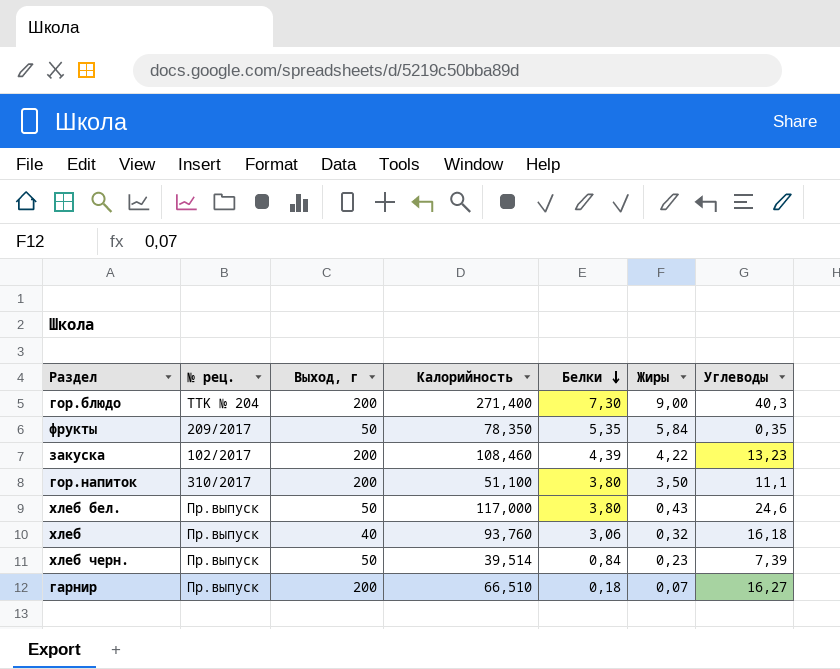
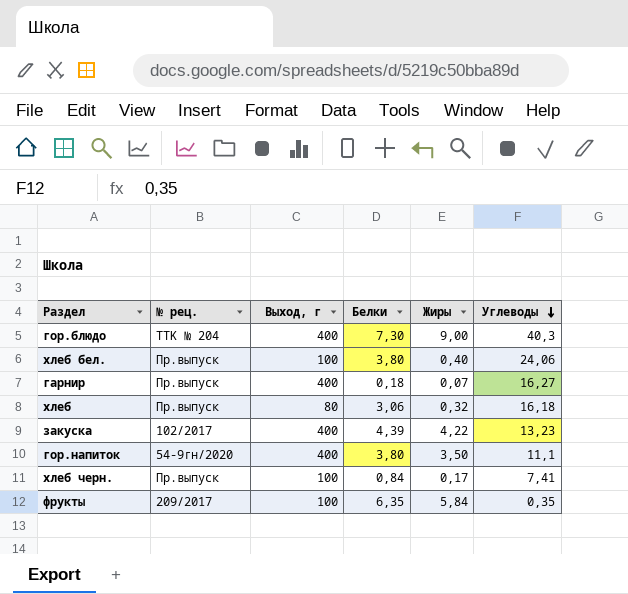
row order: Белки descending -> Углеводы descending
column Калорийность | position: 4 -> none
гор.блюдо | Выход, г: 200 -> 400
хлеб бел. | Выход, г: 50 -> 100
хлеб бел. | Жиры: 0,43 -> 0,40
хлеб бел. | Углеводы: 24,6 -> 24,06
гарнир | Выход, г: 200 -> 400
хлеб | Выход, г: 40 -> 80
закуска | Выход, г: 200 -> 400
гор.напиток | № рец.: 310/2017 -> 54-9гн/2020
гор.напиток | Выход, г: 200 -> 400
хлеб черн. | Выход, г: 50 -> 100
хлеб черн. | Жиры: 0,23 -> 0,17
хлеб черн. | Углеводы: 7,39 -> 7,41
фрукты | Выход, г: 50 -> 100
фрукты | Белки: 5,35 -> 6,35

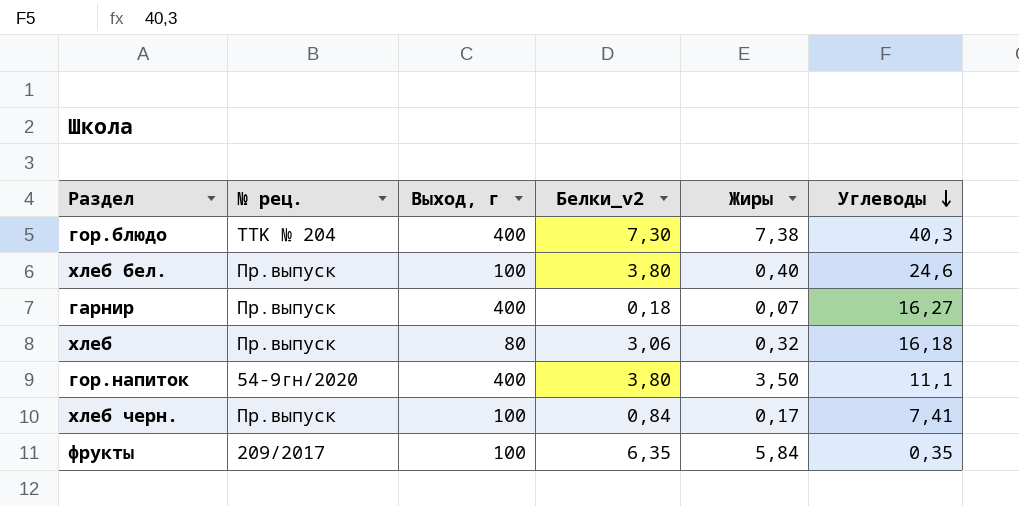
column name: Белки -> Белки_v2
row закуска: 102/2017 | 400 | 4,39 | 4,22 | 13,23 -> none
гор.блюдо | Жиры: 9,00 -> 7,38
хлеб бел. | Углеводы: 24,06 -> 24,6

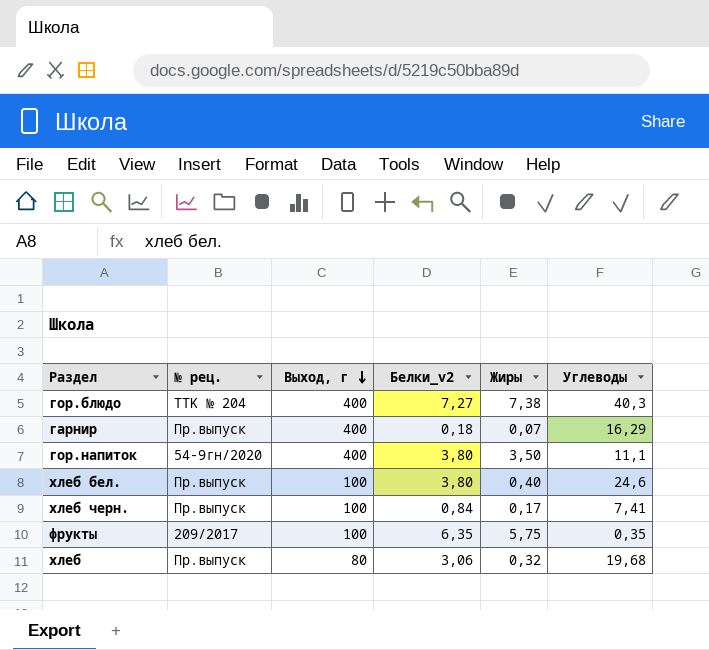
row order: Углеводы descending -> Выход, г descending
гор.блюдо | Белки_v2: 7,30 -> 7,27
гарнир | Углеводы: 16,27 -> 16,29
фрукты | Жиры: 5,84 -> 5,75
хлеб | Углеводы: 16,18 -> 19,68

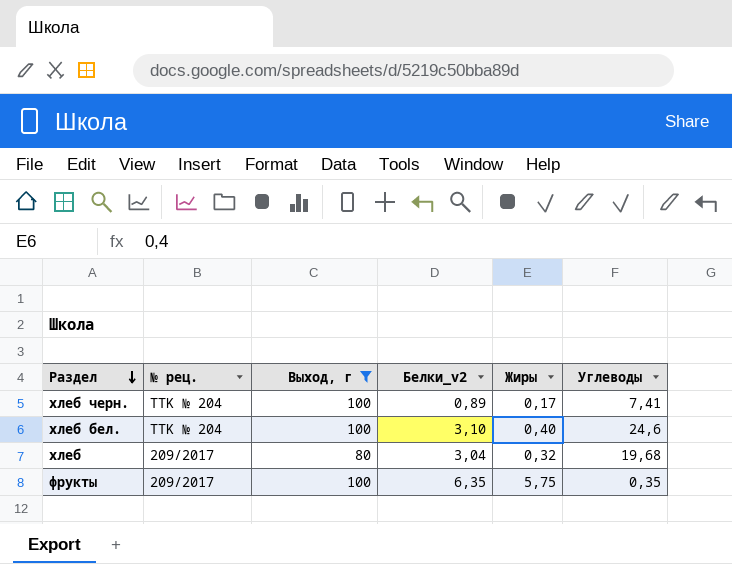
filter: none -> Выход, г != 400
row order: Выход, г descending -> Раздел descending
хлеб черн. | № рец.: Пр.выпуск -> TTK № 204
хлеб черн. | Белки_v2: 0,84 -> 0,89
хлеб бел. | № рец.: Пр.выпуск -> TTK № 204
хлеб бел. | Белки_v2: 3,80 -> 3,10
хлеб | № рец.: Пр.выпуск -> 209/2017
хлеб | Белки_v2: 3,06 -> 3,04

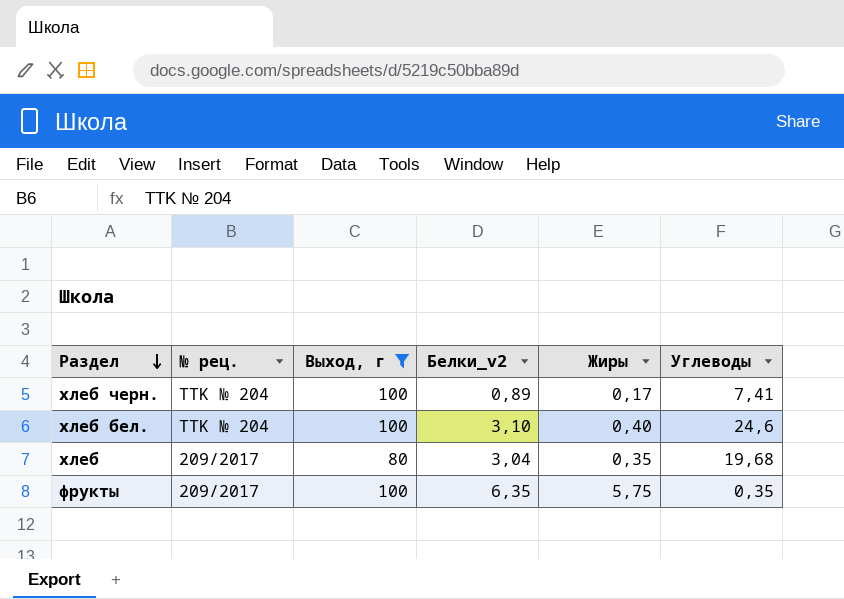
хлеб | Жиры: 0,32 -> 0,35

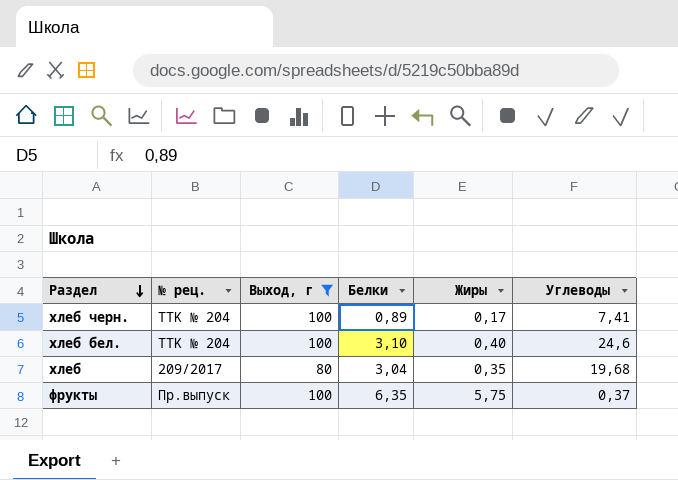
column name: Белки_v2 -> Белки
фрукты | № рец.: 209/2017 -> Пр.выпуск
фрукты | Углеводы: 0,35 -> 0,37

